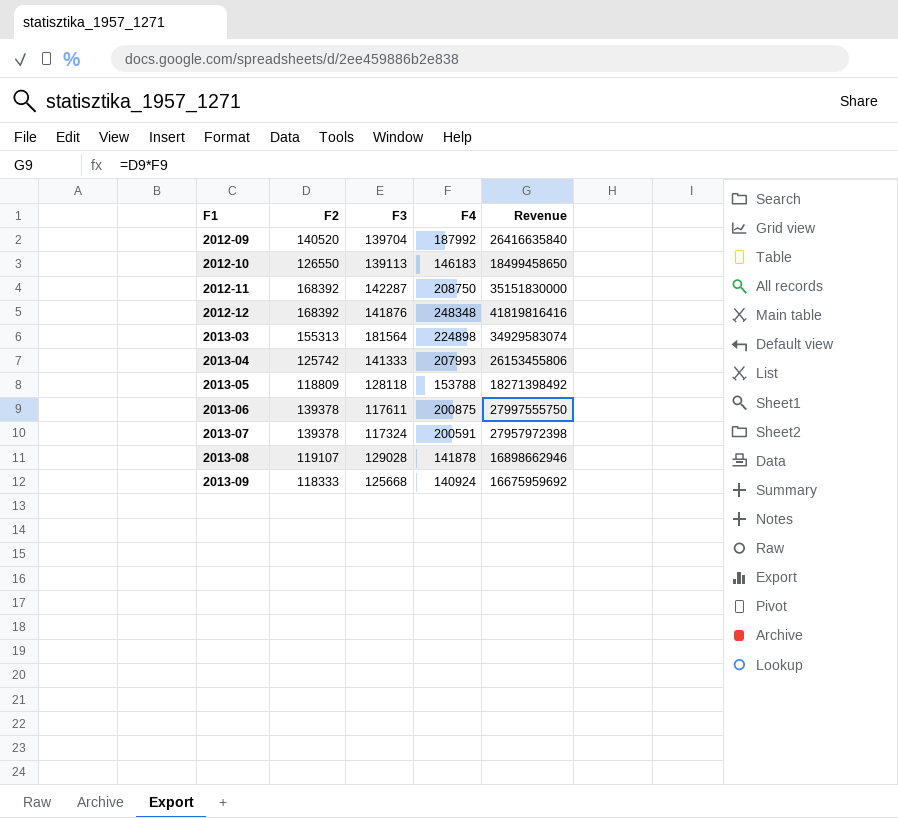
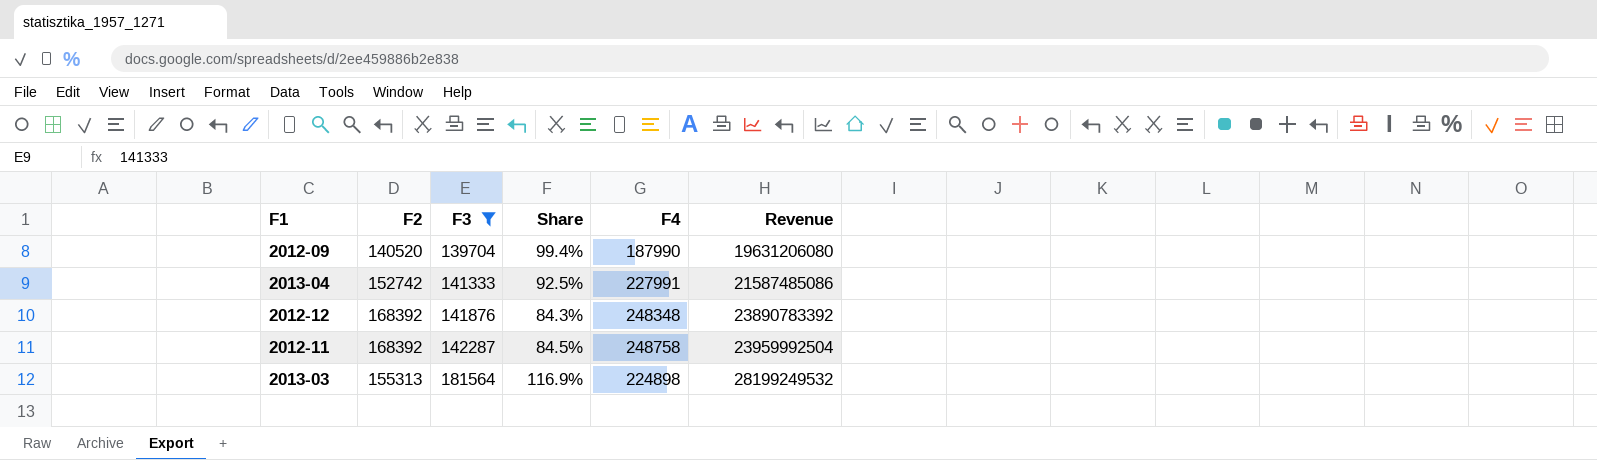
filter: none -> F3 >= 139704
row order: F1 ascending -> F3 ascending
column Share | formula: none -> [F3] / [F2]
column Revenue | formula: [F2] * [F4] -> [F2] * [F3]
2012-09 | F4: 187992 -> 187990
2013-04 | F2: 125742 -> 152742
2013-04 | F4: 207993 -> 227991
2012-11 | F4: 208750 -> 248758

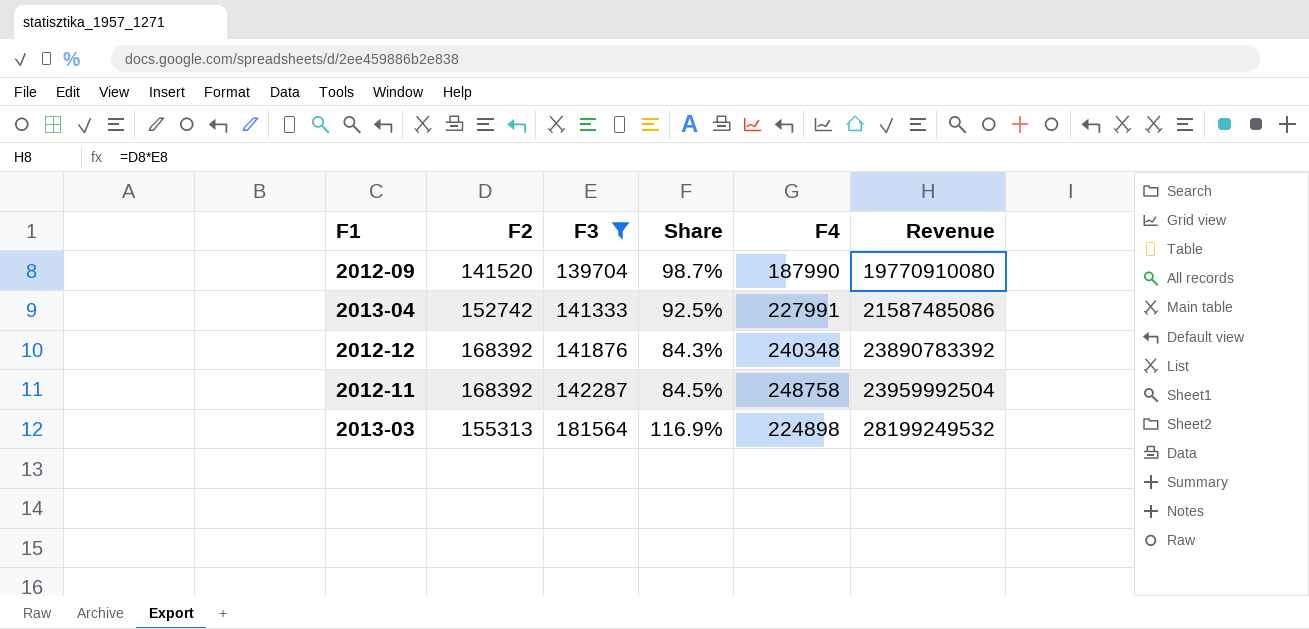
2012-09 | F2: 140520 -> 141520
2012-09 | Share: 99.4% -> 98.7%
2012-09 | Revenue: 19631206080 -> 19770910080
2012-12 | F4: 248348 -> 240348

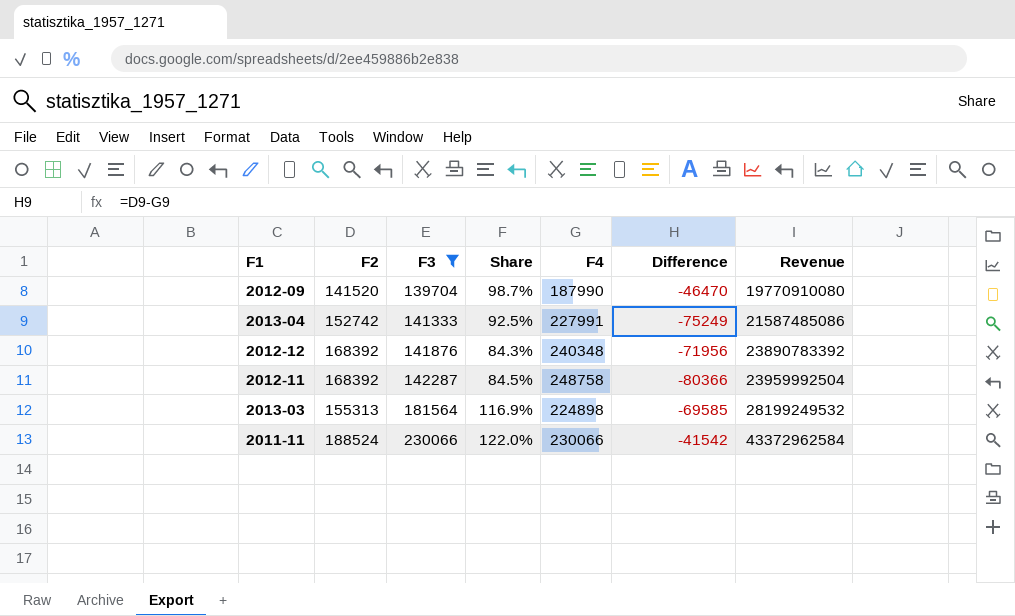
column Difference | formula: none -> [F2] - [F4]
row 2011-11: none -> 188524 | 230066 | 122.0% | 230066 | -41542 | 43372962584

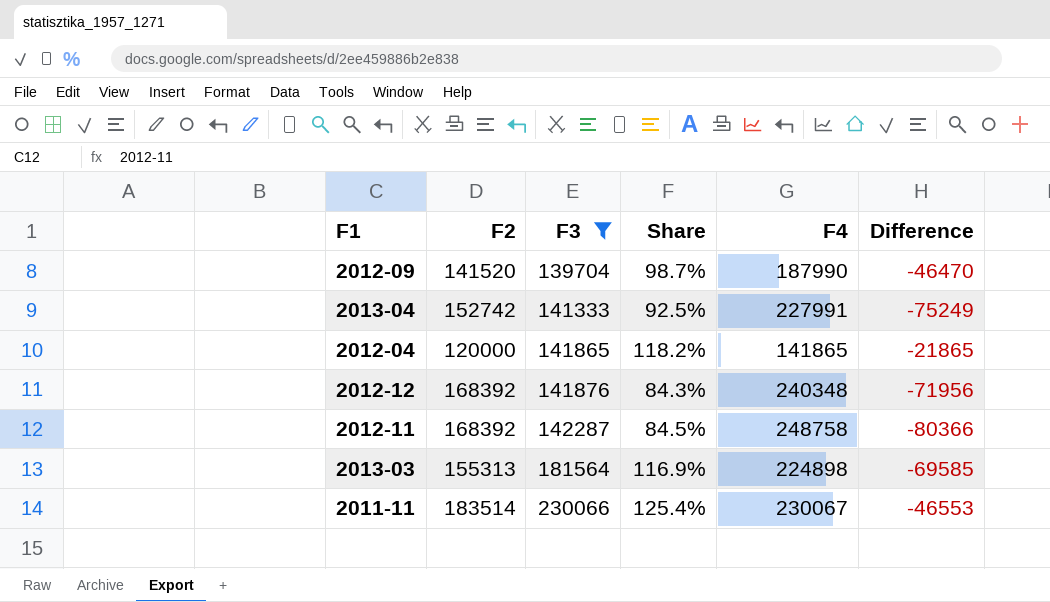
column Revenue | formula: [F2] * [F3] -> none
row 2012-04: none -> 120000 | 141865 | 118.2% | 141865 | -21865
2011-11 | F2: 188524 -> 183514
2011-11 | Share: 122.0% -> 125.4%
2011-11 | F4: 230066 -> 230067
2011-11 | Difference: -41542 -> -46553

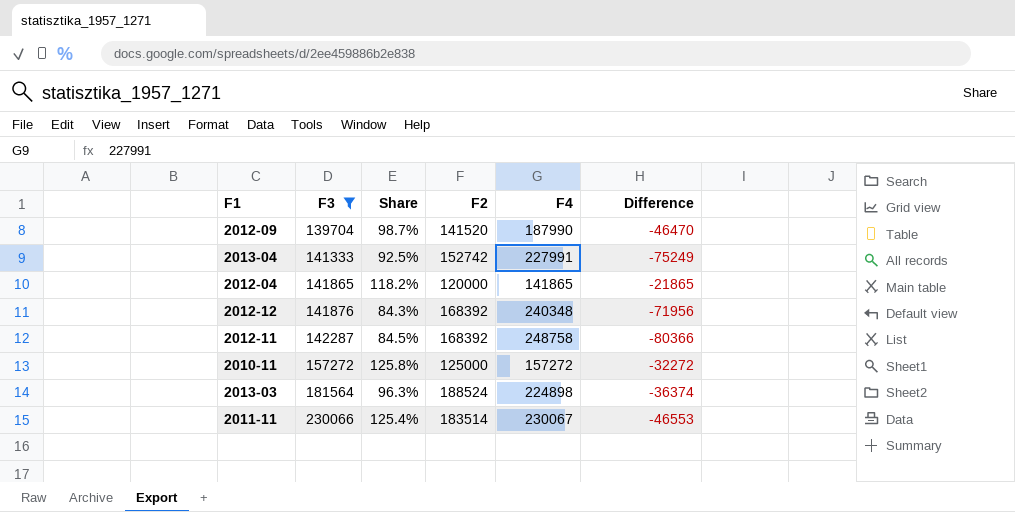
column F2 | position: 2 -> 4
row 2010-11: none -> 157272 | 125.8% | 125000 | 157272 | -32272
2013-03 | Share: 116.9% -> 96.3%
2013-03 | F2: 155313 -> 188524
2013-03 | Difference: -69585 -> -36374

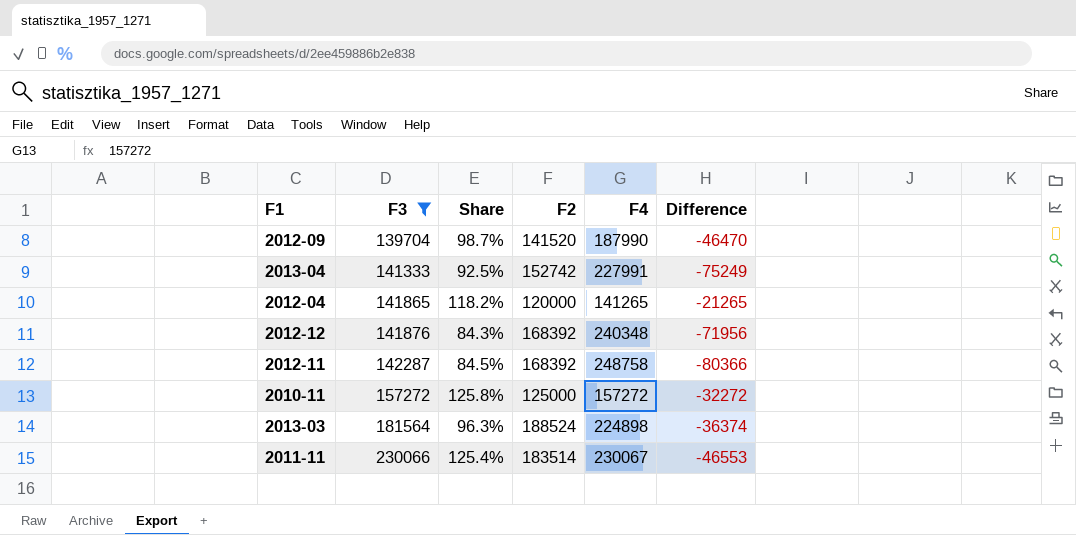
2012-04 | F4: 141865 -> 141265
2012-04 | Difference: -21865 -> -21265

